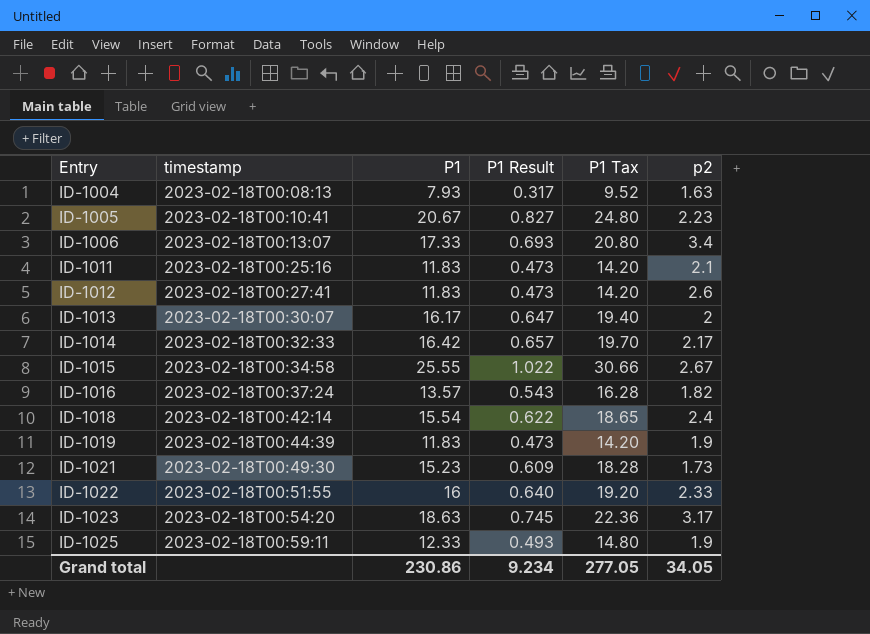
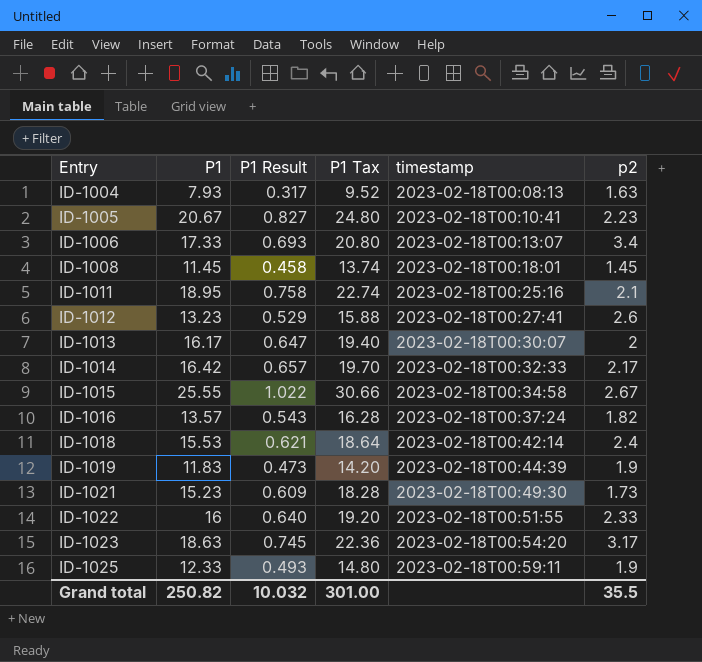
column timestamp | position: 2 -> 5
row ID-1008: none -> 11.45 | 0.458 | 13.74 | 2023-02-18T00:18:01 | 1.45
ID-1011 | P1: 11.83 -> 18.95
ID-1011 | P1 Result: 0.473 -> 0.758
ID-1011 | P1 Tax: 14.20 -> 22.74
ID-1012 | P1: 11.83 -> 13.23
ID-1012 | P1 Result: 0.473 -> 0.529
ID-1012 | P1 Tax: 14.20 -> 15.88
ID-1018 | P1: 15.54 -> 15.53
ID-1018 | P1 Result: 0.622 -> 0.621
ID-1018 | P1 Tax: 18.65 -> 18.64
Grand total | P1: 230.86 -> 250.82
Grand total | P1 Result: 9.234 -> 10.032
Grand total | P1 Tax: 277.05 -> 301.00
Grand total | p2: 34.05 -> 35.5

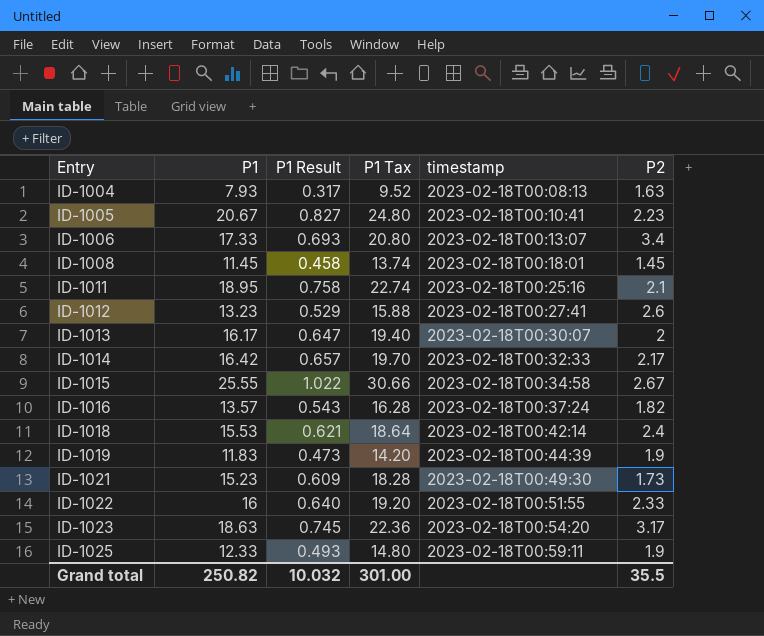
column name: p2 -> P2

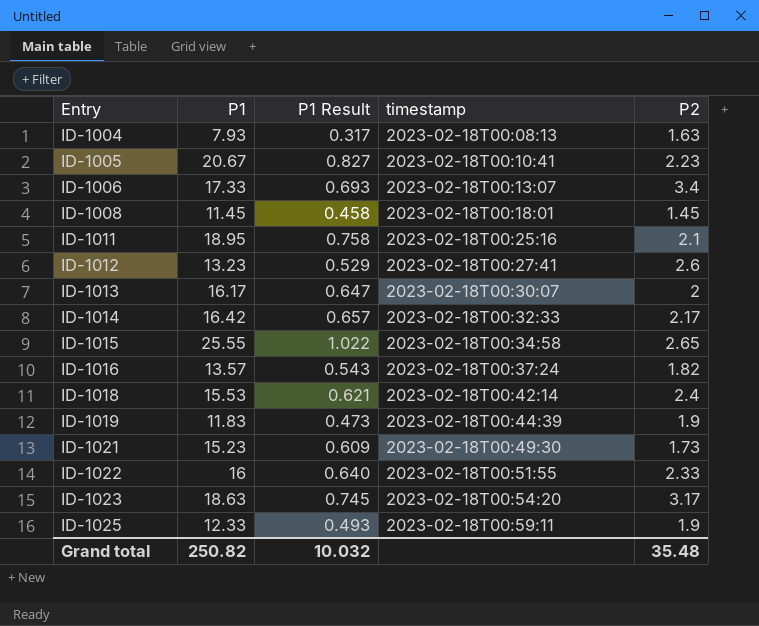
column P1 Tax | formula: [P1] * 1.2 -> none
ID-1015 | P2: 2.67 -> 2.65
Grand total | P2: 35.5 -> 35.48

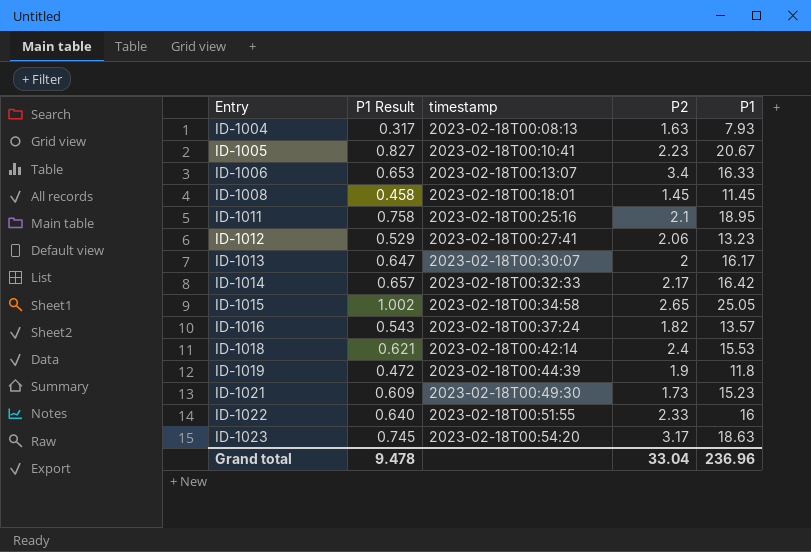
column P1 | position: 2 -> 5
row ID-1025: 12.33 | 0.493 | 2023-02-18T00:59:11 | 1.9 -> none
ID-1006 | P1 Result: 0.693 -> 0.653
ID-1006 | P1: 17.33 -> 16.33
ID-1012 | P2: 2.6 -> 2.06
ID-1015 | P1 Result: 1.022 -> 1.002
ID-1015 | P1: 25.55 -> 25.05
ID-1019 | P1 Result: 0.473 -> 0.472
ID-1019 | P1: 11.83 -> 11.8
Grand total | P1 Result: 10.032 -> 9.478
Grand total | P2: 35.48 -> 33.04
Grand total | P1: 250.82 -> 236.96

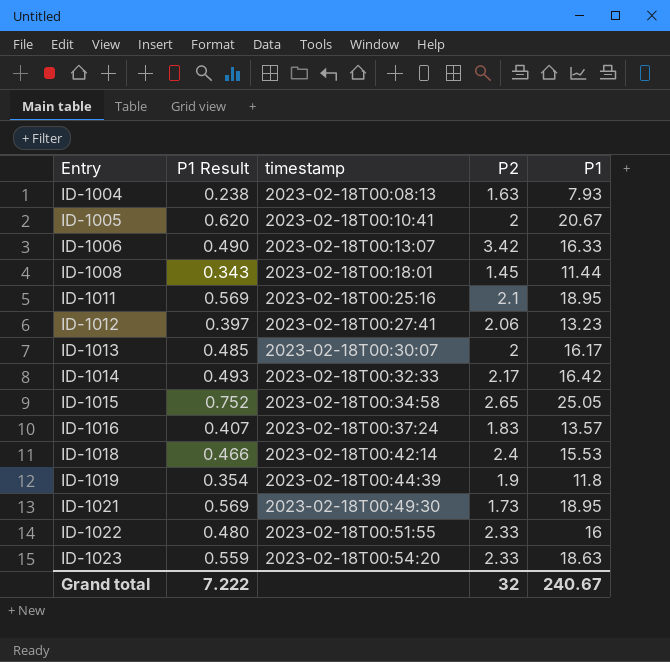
column P1 Result | formula: [P1] * 0.04 -> [P1] * 0.03
ID-1005 | P2: 2.23 -> 2
ID-1006 | P2: 3.4 -> 3.42
ID-1008 | P1: 11.45 -> 11.44
ID-1016 | P2: 1.82 -> 1.83
ID-1021 | P1: 15.23 -> 18.95
ID-1023 | P2: 3.17 -> 2.33
Grand total | P1 Result: 9.478 -> 7.222
Grand total | P2: 33.04 -> 32
Grand total | P1: 236.96 -> 240.67

